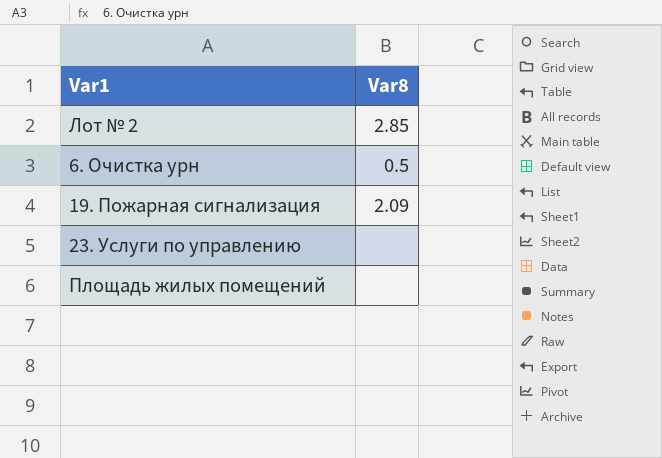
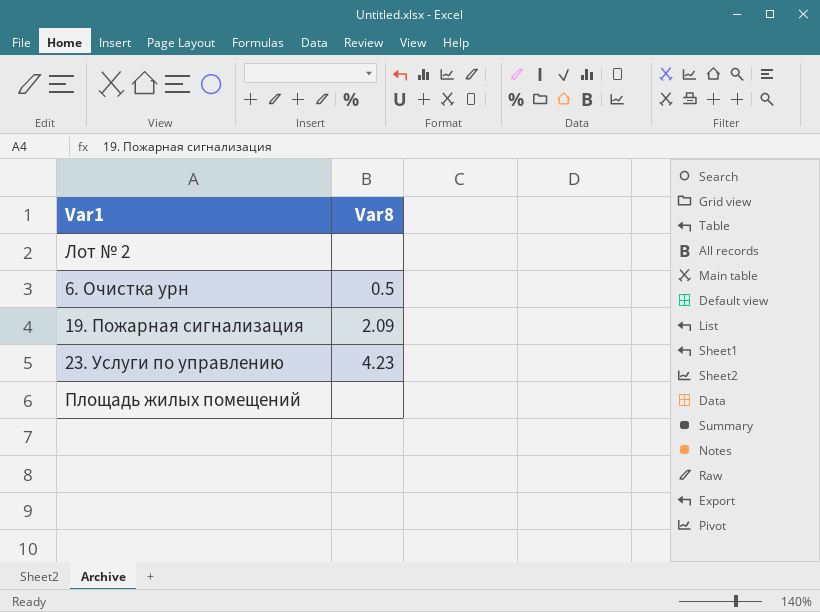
Лот № 2 | Var8: 2.85 -> none
23. Услуги по управлению | Var8: none -> 4.23

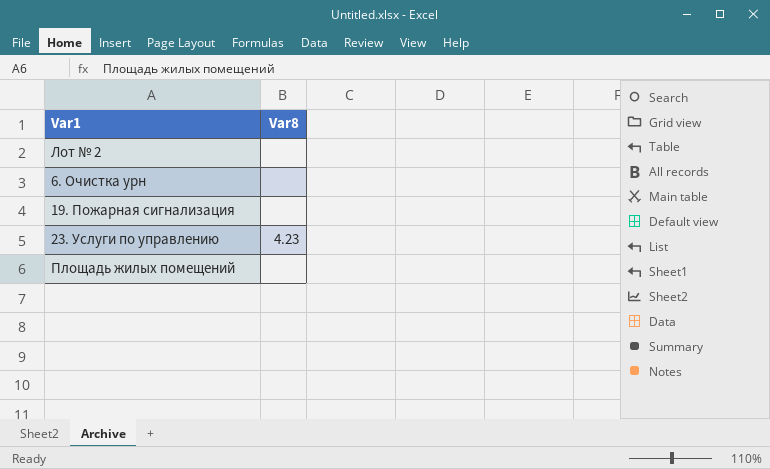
6. Очистка урн | Var8: 0.5 -> none
19. Пожарная сигнализация | Var8: 2.09 -> none

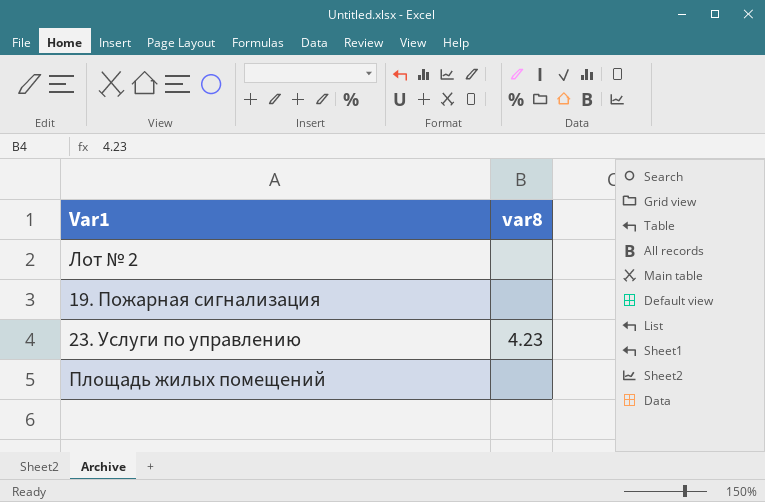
column name: Var8 -> var8
row 6. Очистка урн: none -> none

